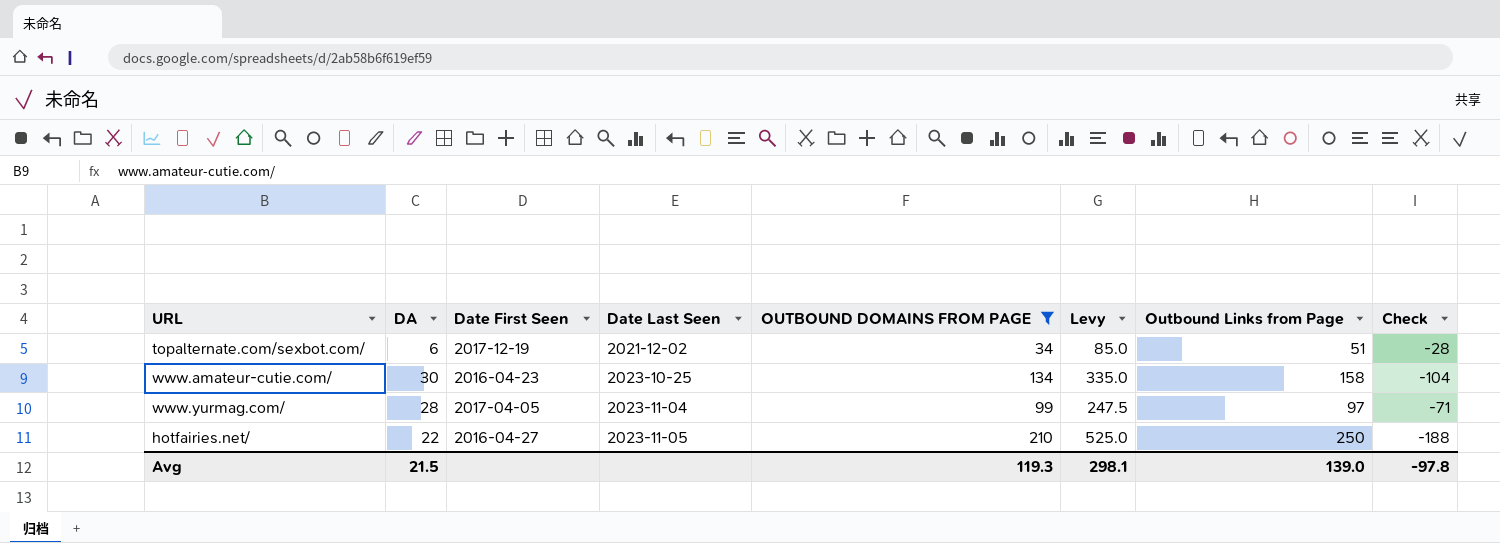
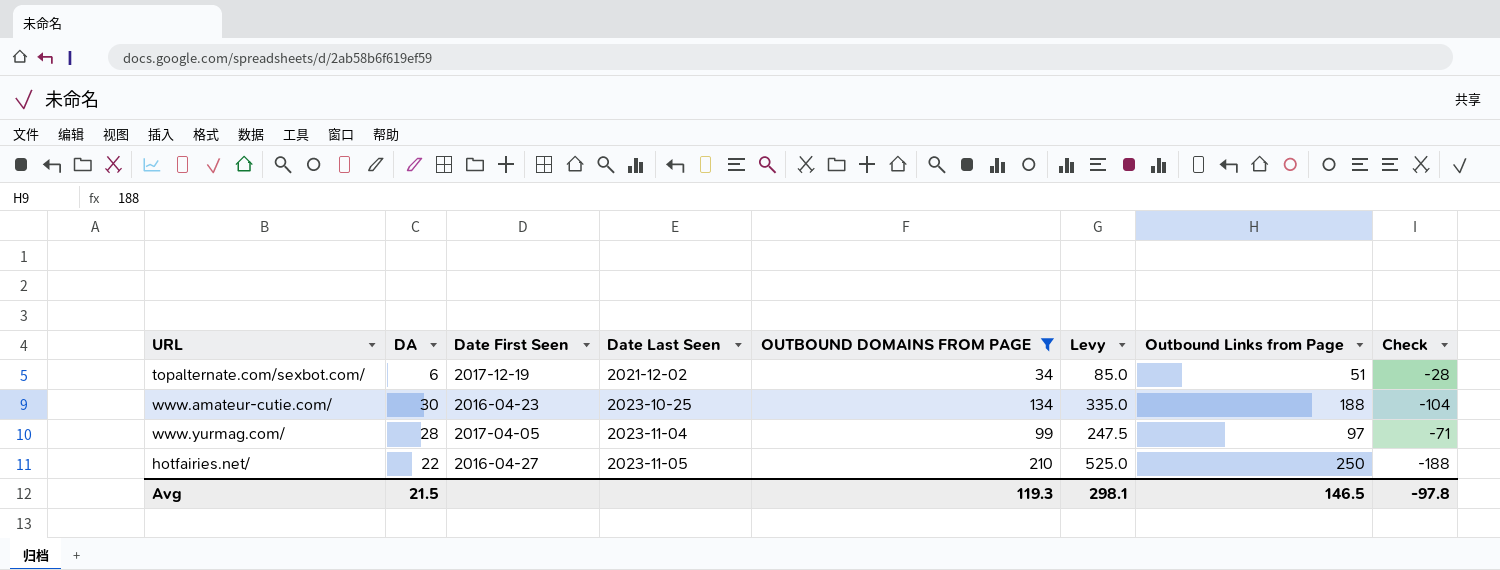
www.amateur-cutie.com/ | Outbound Links from Page: 158 -> 188
Avg | Outbound Links from Page: 139.0 -> 146.5

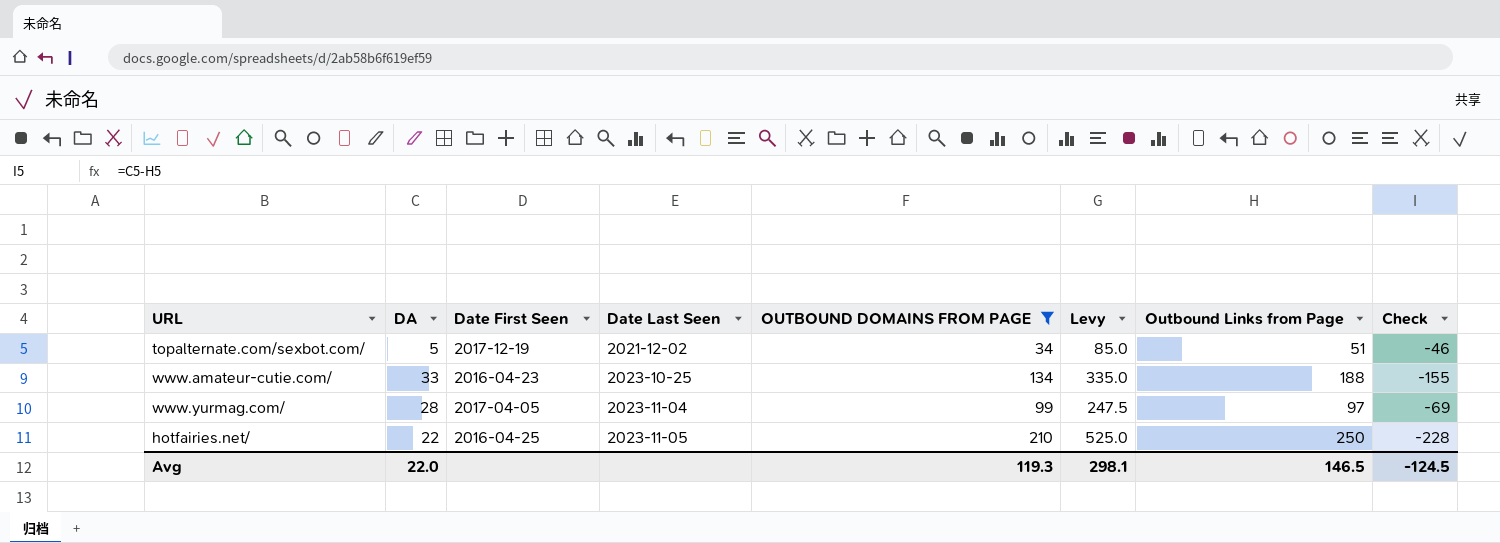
column Check | formula: [DA] - [OUTBOUND DOMAINS FROM PAGE] -> [DA] - [Outbound Links from Page]
topalternate.com/sexbot.com/ | DA: 6 -> 5
www.amateur-cutie.com/ | DA: 30 -> 33
hotfairies.net/ | Date First Seen: 2016-04-27 -> 2016-04-25
Avg | DA: 21.5 -> 22.0
Avg | Check: -97.8 -> -124.5

